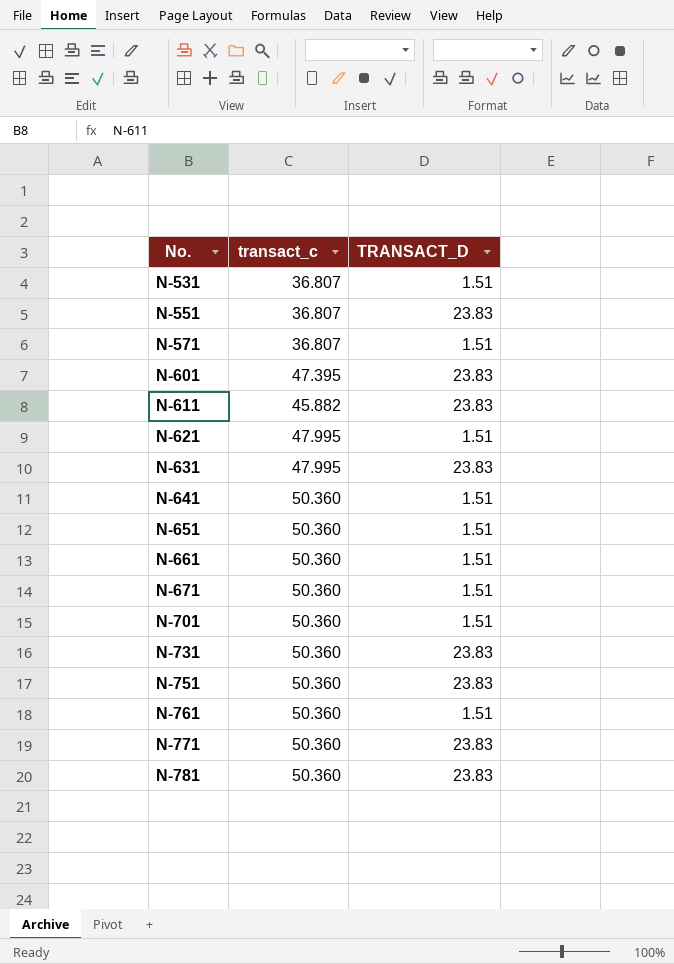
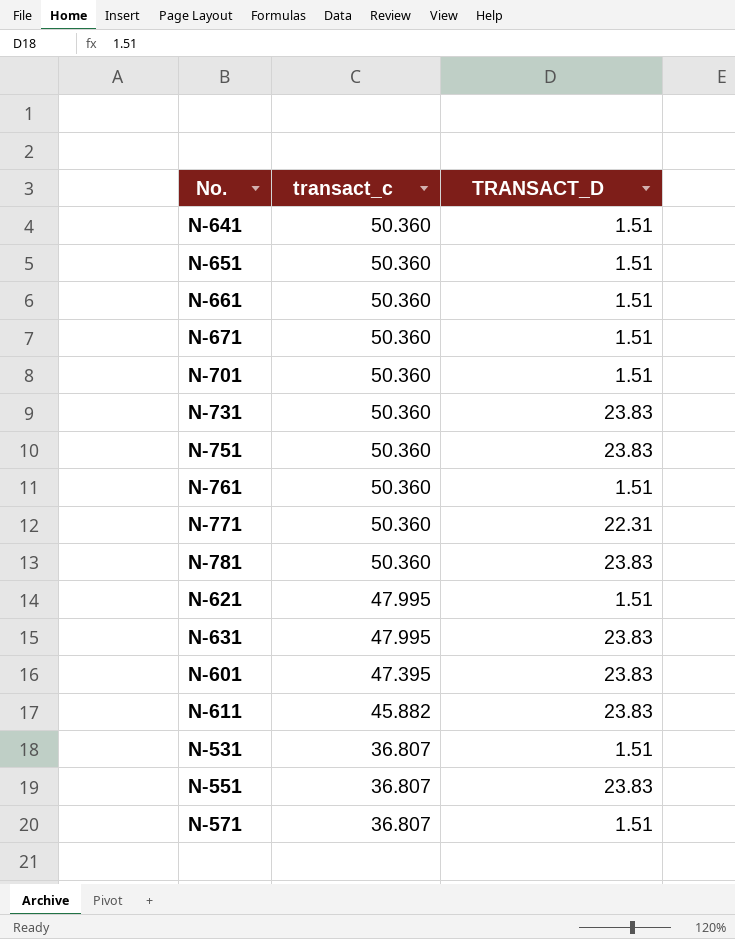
row order: No. ascending -> transact_c descending
N-771 | TRANSACT_D: 23.83 -> 22.31

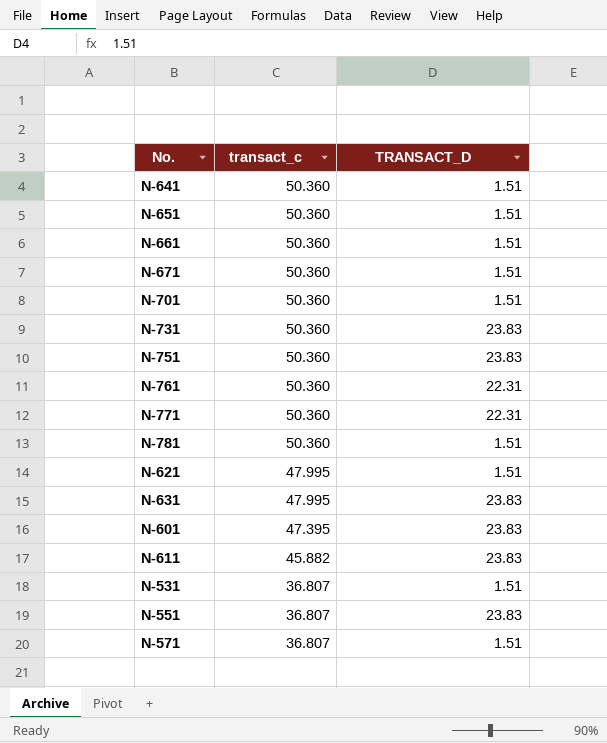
N-761 | TRANSACT_D: 1.51 -> 22.31
N-781 | TRANSACT_D: 23.83 -> 1.51

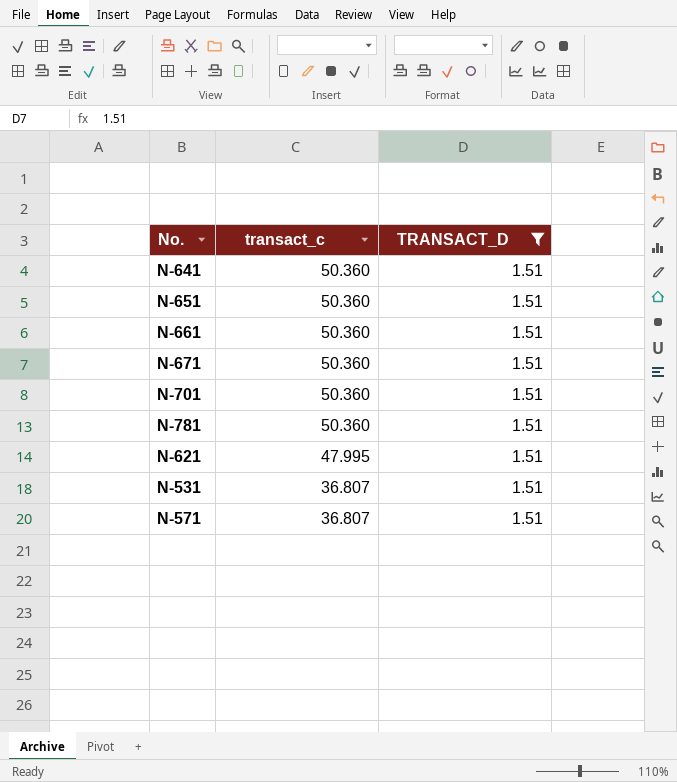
filter: none -> TRANSACT_D = 1.51

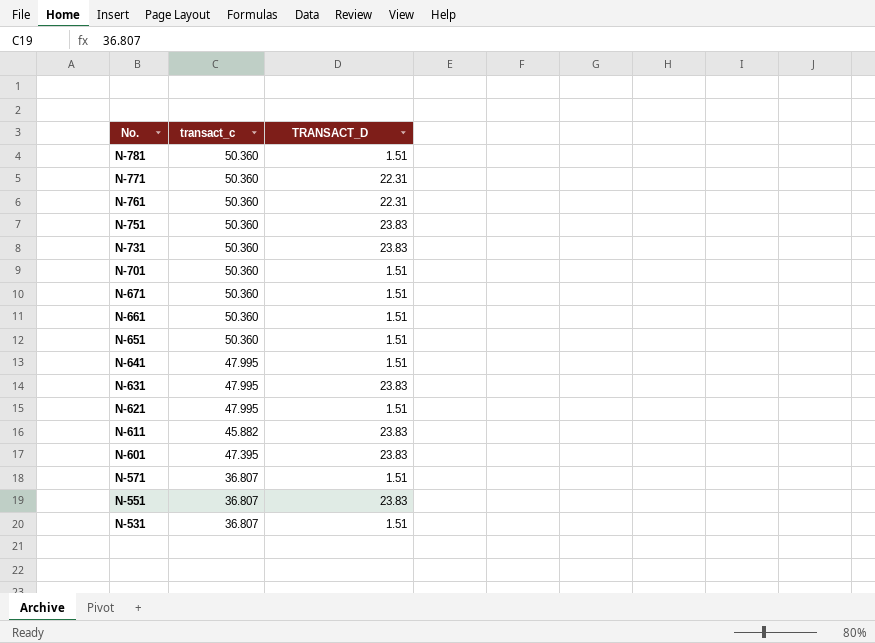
filter: TRANSACT_D = 1.51 -> none
row order: transact_c descending -> No. descending
N-641 | transact_c: 50.360 -> 47.995

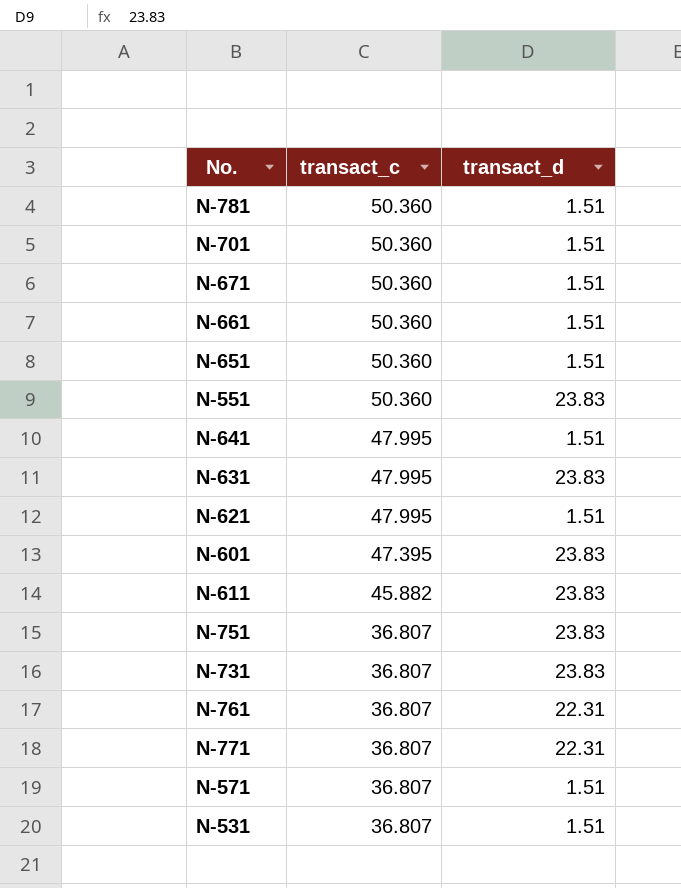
row order: No. descending -> transact_c descending
column name: TRANSACT_D -> transact_d
N-551 | transact_c: 36.807 -> 50.360
N-751 | transact_c: 50.360 -> 36.807
N-731 | transact_c: 50.360 -> 36.807
N-761 | transact_c: 50.360 -> 36.807
N-771 | transact_c: 50.360 -> 36.807

